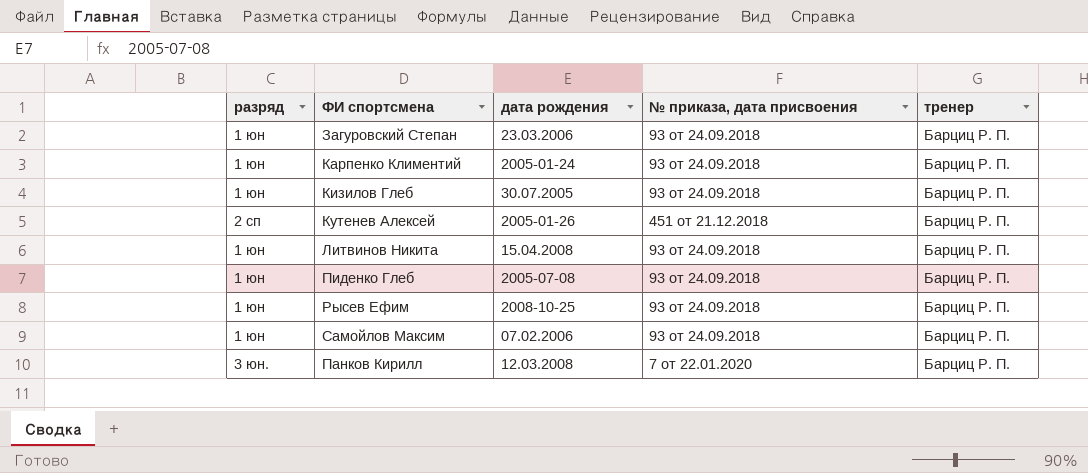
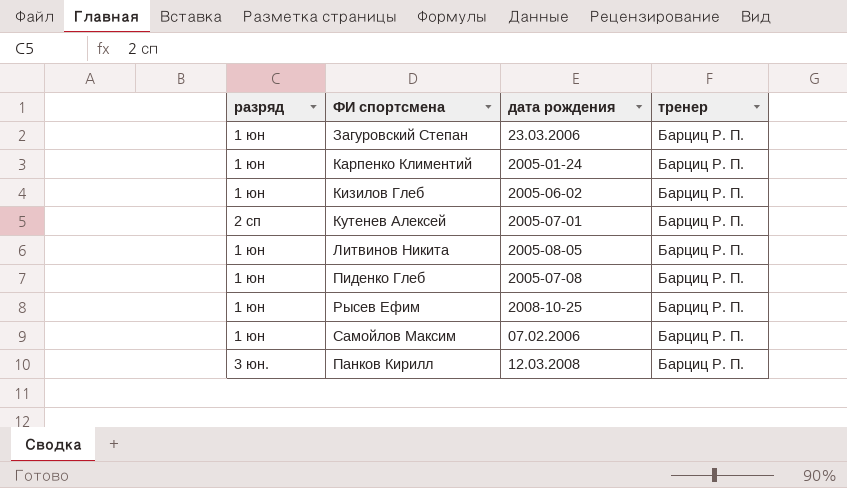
column № приказа, дата присвоения | position: 4 -> none
Кизилов Глеб | дата рождения: 30.07.2005 -> 2005-06-02
Кутенев Алексей | дата рождения: 2005-01-26 -> 2005-07-01
Литвинов Никита | дата рождения: 15.04.2008 -> 2005-08-05

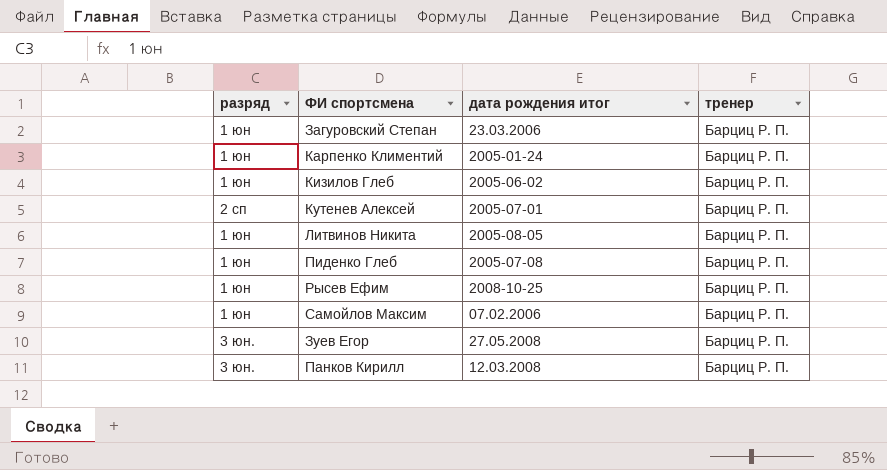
column name: дата рождения -> дата рождения итог
row Зуев Егор: none -> 3 юн. | 27.05.2008 | Барциц Р. П.

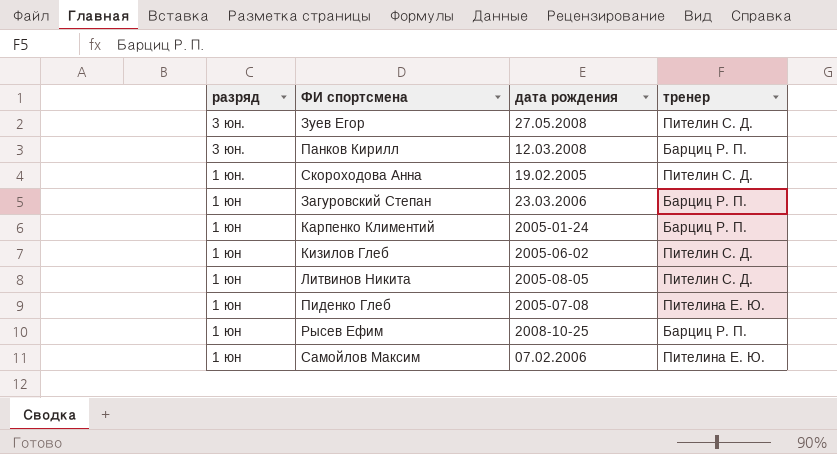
row order: none -> разряд descending
column name: дата рождения итог -> дата рождения
row Кутенев Алексей: 2 сп | 2005-07-01 | Барциц Р. П. -> none
Зуев Егор | тренер: Барциц Р. П. -> Пителин С. Д.
row Скороходова Анна: none -> 1 юн. | 19.02.2005 | Пителин С. Д.
Кизилов Глеб | тренер: Барциц Р. П. -> Пителин С. Д.
Литвинов Никита | тренер: Барциц Р. П. -> Пителин С. Д.
Пиденко Глеб | тренер: Барциц Р. П. -> Пителина Е. Ю.
Самойлов Максим | тренер: Барциц Р. П. -> Пителина Е. Ю.

